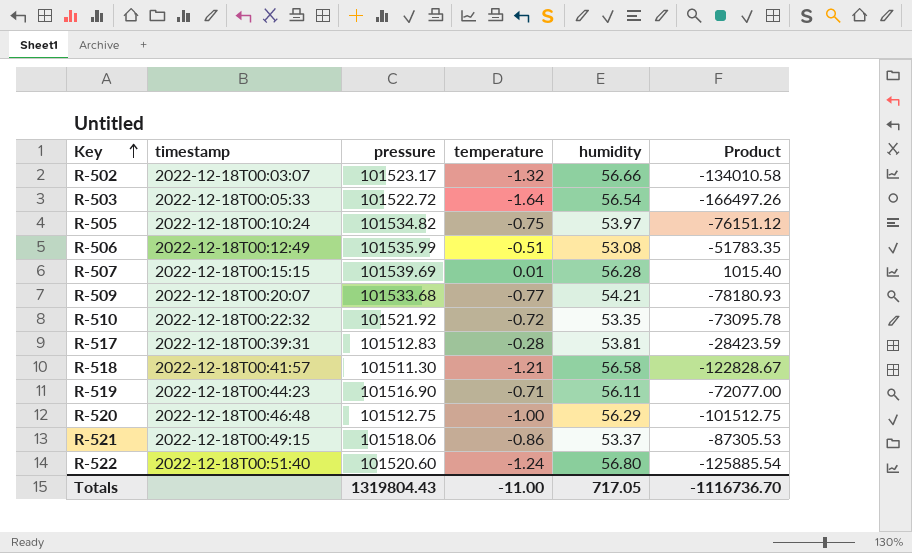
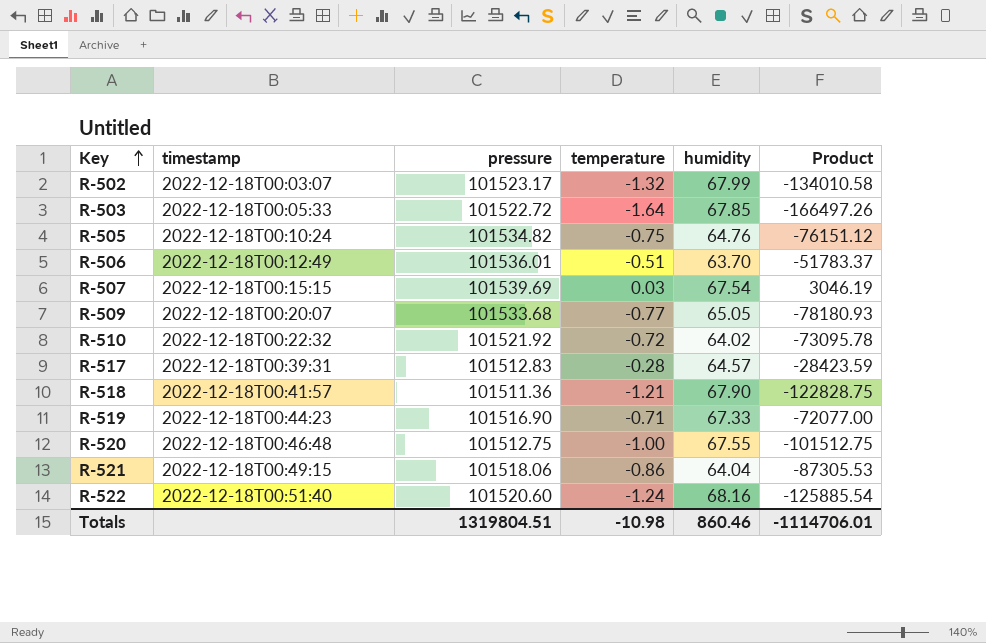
R-502 | humidity: 56.66 -> 67.99
R-503 | humidity: 56.54 -> 67.85
R-505 | humidity: 53.97 -> 64.76
R-506 | pressure: 101535.99 -> 101536.01
R-506 | humidity: 53.08 -> 63.70
R-506 | Product: -51783.35 -> -51783.37
R-507 | temperature: 0.01 -> 0.03
R-507 | humidity: 56.28 -> 67.54
R-507 | Product: 1015.40 -> 3046.19
R-509 | humidity: 54.21 -> 65.05
R-510 | humidity: 53.35 -> 64.02
R-517 | humidity: 53.81 -> 64.57
R-518 | pressure: 101511.30 -> 101511.36
R-518 | humidity: 56.58 -> 67.90
R-518 | Product: -122828.67 -> -122828.75
R-519 | humidity: 56.11 -> 67.33
R-520 | humidity: 56.29 -> 67.55
R-521 | humidity: 53.37 -> 64.04
R-522 | humidity: 56.80 -> 68.16
Totals | pressure: 1319804.43 -> 1319804.51
Totals | temperature: -11.00 -> -10.98
Totals | humidity: 717.05 -> 860.46
Totals | Product: -1116736.70 -> -1114706.01

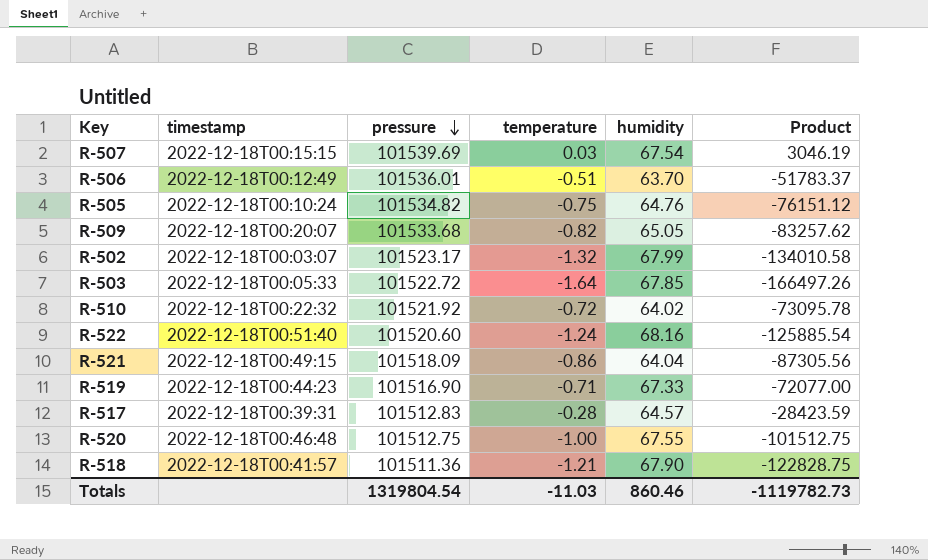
row order: Key ascending -> pressure descending
R-509 | temperature: -0.77 -> -0.82
R-509 | Product: -78180.93 -> -83257.62
R-521 | pressure: 101518.06 -> 101518.09
R-521 | Product: -87305.53 -> -87305.56
Totals | pressure: 1319804.51 -> 1319804.54
Totals | temperature: -10.98 -> -11.03
Totals | Product: -1114706.01 -> -1119782.73

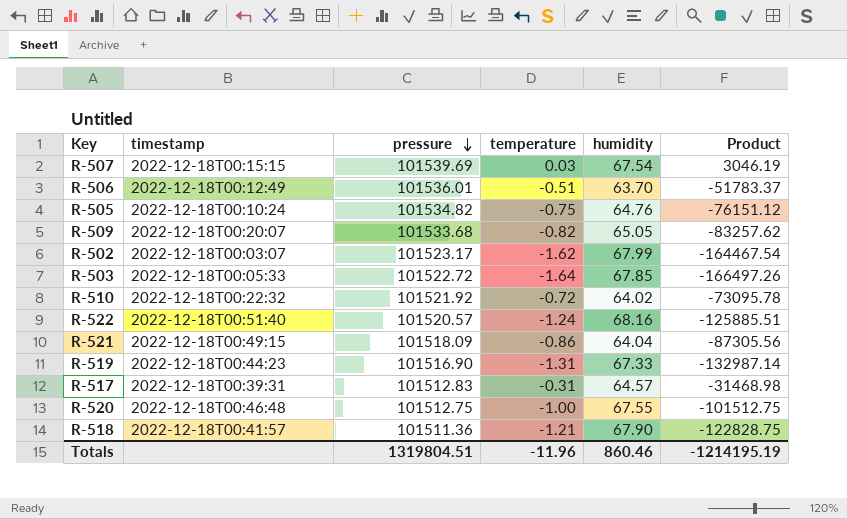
R-502 | temperature: -1.32 -> -1.62
R-502 | Product: -134010.58 -> -164467.54
R-522 | pressure: 101520.60 -> 101520.57
R-522 | Product: -125885.54 -> -125885.51
R-519 | temperature: -0.71 -> -1.31
R-519 | Product: -72077.00 -> -132987.14
R-517 | temperature: -0.28 -> -0.31
R-517 | Product: -28423.59 -> -31468.98
Totals | pressure: 1319804.54 -> 1319804.51
Totals | temperature: -11.03 -> -11.96
Totals | Product: -1119782.73 -> -1214195.19

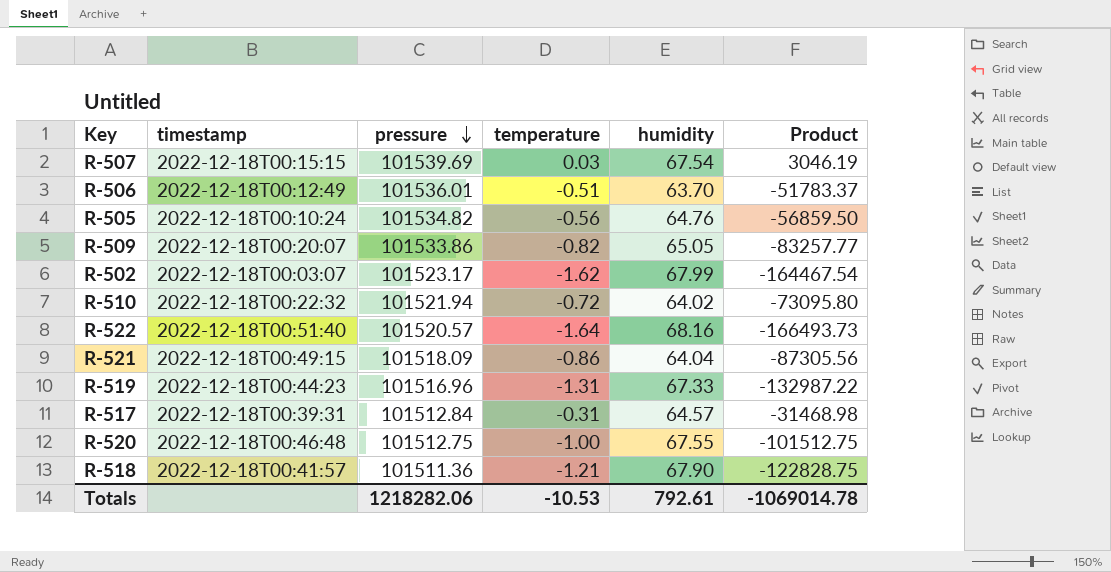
row R-503: 2022-12-18T00:05:33 | 101522.72 | -1.64 | 67.85 | -166497.26 -> none
R-505 | temperature: -0.75 -> -0.56
R-505 | Product: -76151.12 -> -56859.50
R-509 | pressure: 101533.68 -> 101533.86
R-509 | Product: -83257.62 -> -83257.77
R-510 | pressure: 101521.92 -> 101521.94
R-510 | Product: -73095.78 -> -73095.80
R-522 | temperature: -1.24 -> -1.64
R-522 | Product: -125885.51 -> -166493.73
R-519 | pressure: 101516.90 -> 101516.96
R-519 | Product: -132987.14 -> -132987.22
R-517 | pressure: 101512.83 -> 101512.84
Totals | pressure: 1319804.51 -> 1218282.06
Totals | temperature: -11.96 -> -10.53
Totals | humidity: 860.46 -> 792.61
Totals | Product: -1214195.19 -> -1069014.78

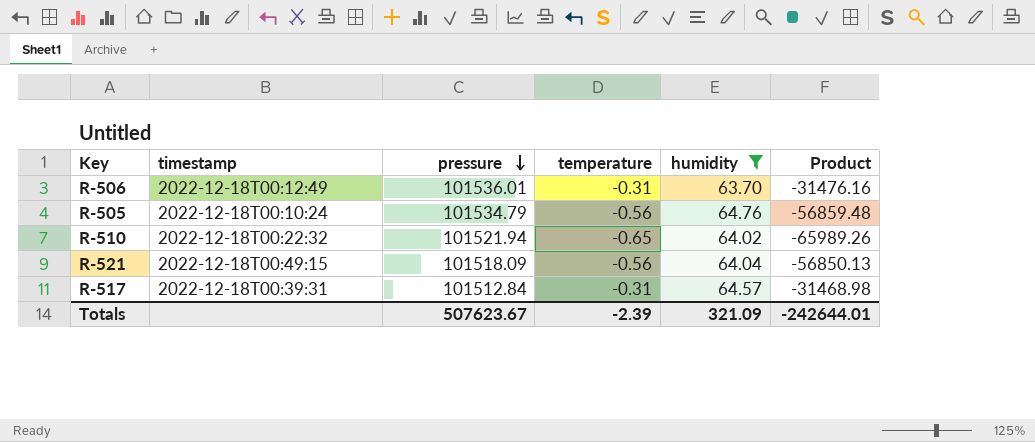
filter: none -> humidity <= 64.76
R-506 | temperature: -0.51 -> -0.31
R-506 | Product: -51783.37 -> -31476.16
R-505 | pressure: 101534.82 -> 101534.79
R-505 | Product: -56859.50 -> -56859.48
R-510 | temperature: -0.72 -> -0.65
R-510 | Product: -73095.80 -> -65989.26
R-521 | temperature: -0.86 -> -0.56
R-521 | Product: -87305.56 -> -56850.13
Totals | pressure: 1218282.06 -> 507623.67
Totals | temperature: -10.53 -> -2.39
Totals | humidity: 792.61 -> 321.09
Totals | Product: -1069014.78 -> -242644.01

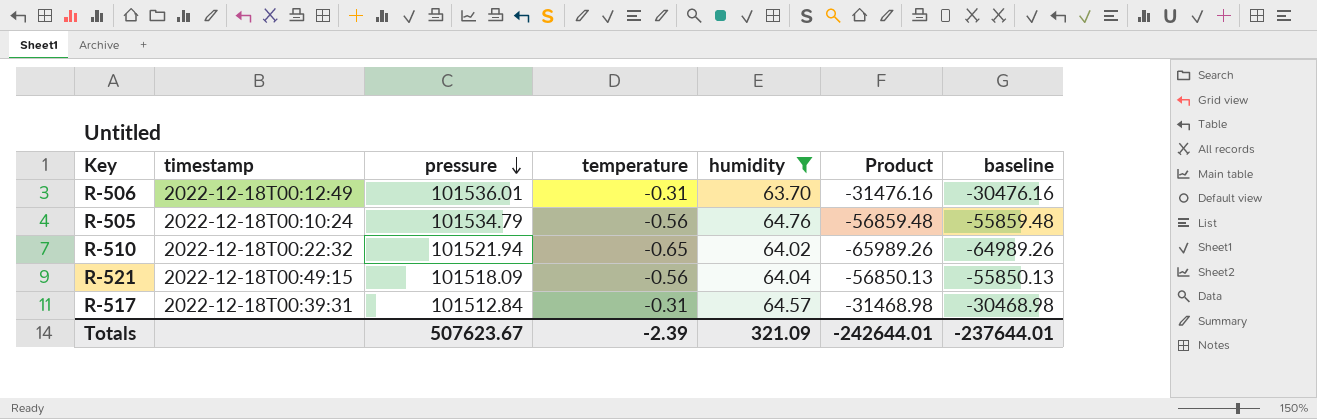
column baseline | formula: none -> [Product] + 1000

